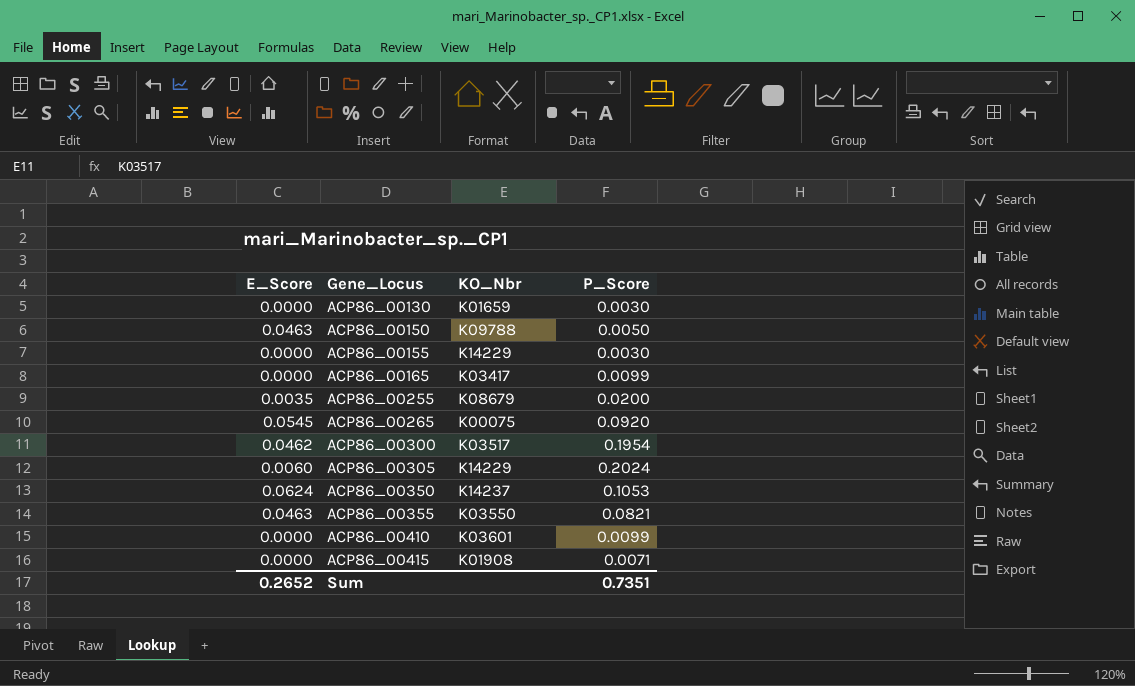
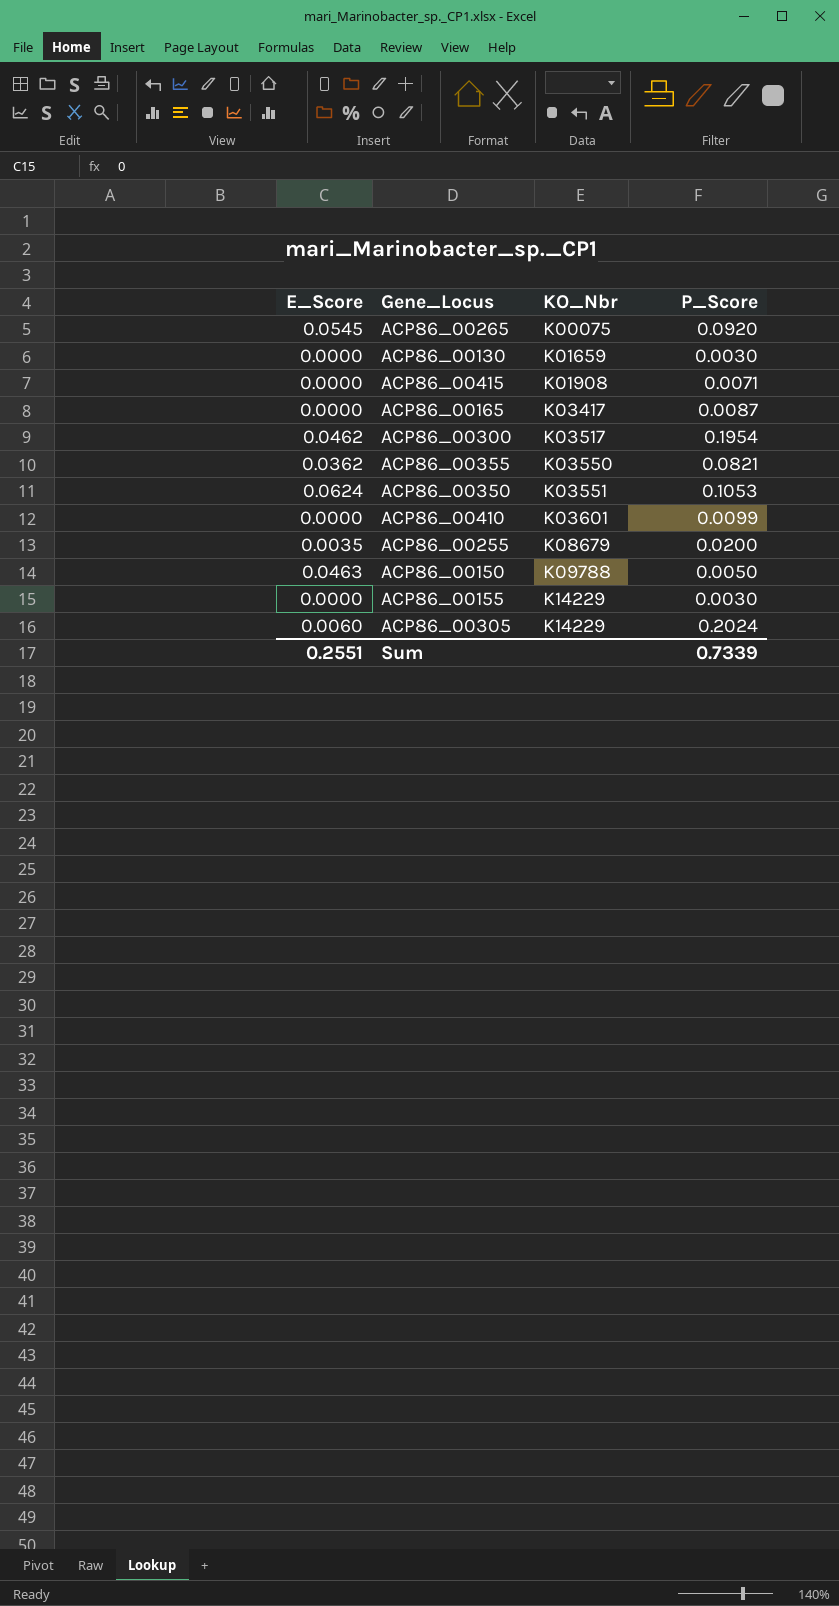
row order: Gene_Locus ascending -> KO_Nbr ascending
ACP86_00165 | P_Score: 0.0099 -> 0.0087
ACP86_00355 | E_Score: 0.0463 -> 0.0362
ACP86_00350 | KO_Nbr: K14237 -> K03551
Sum | E_Score: 0.2652 -> 0.2551
Sum | P_Score: 0.7351 -> 0.7339

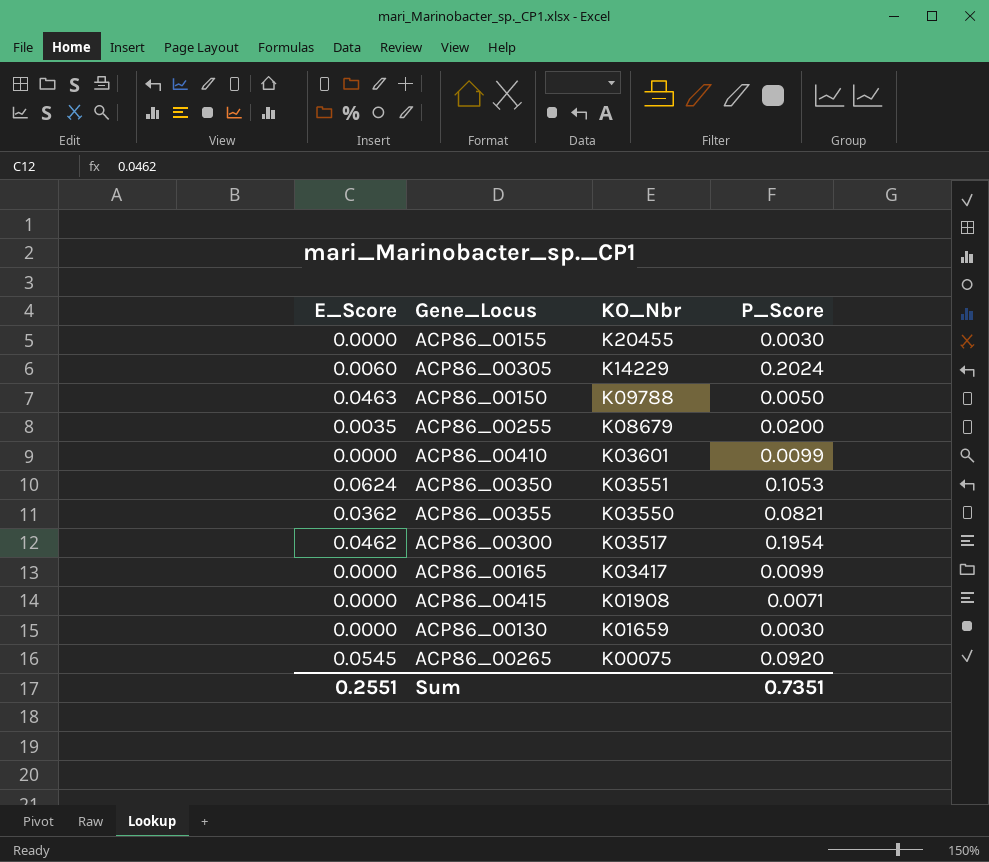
row order: KO_Nbr ascending -> KO_Nbr descending
ACP86_00155 | KO_Nbr: K14229 -> K20455
ACP86_00165 | P_Score: 0.0087 -> 0.0099
Sum | P_Score: 0.7339 -> 0.7351

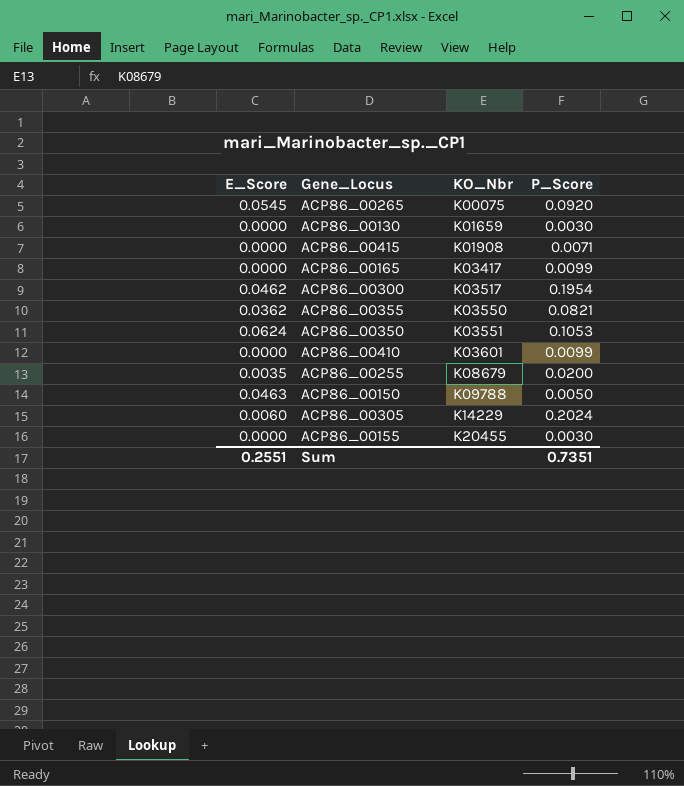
row order: KO_Nbr descending -> KO_Nbr ascending

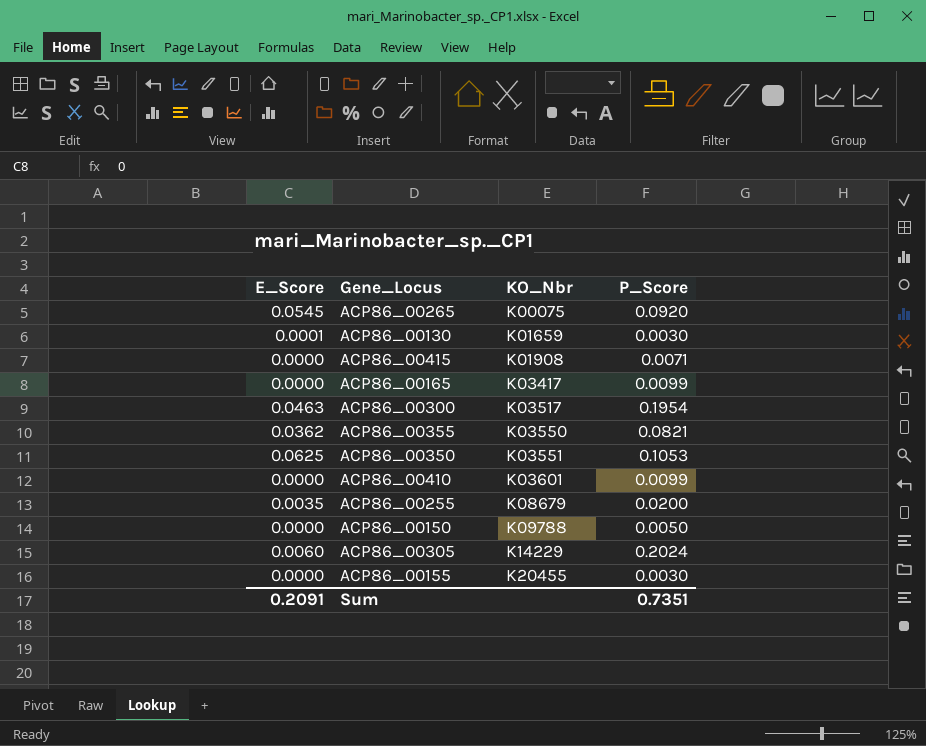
ACP86_00130 | E_Score: 0.0000 -> 0.0001
ACP86_00300 | E_Score: 0.0462 -> 0.0463
ACP86_00350 | E_Score: 0.0624 -> 0.0625
ACP86_00150 | E_Score: 0.0463 -> 0.0000
Sum | E_Score: 0.2551 -> 0.2091

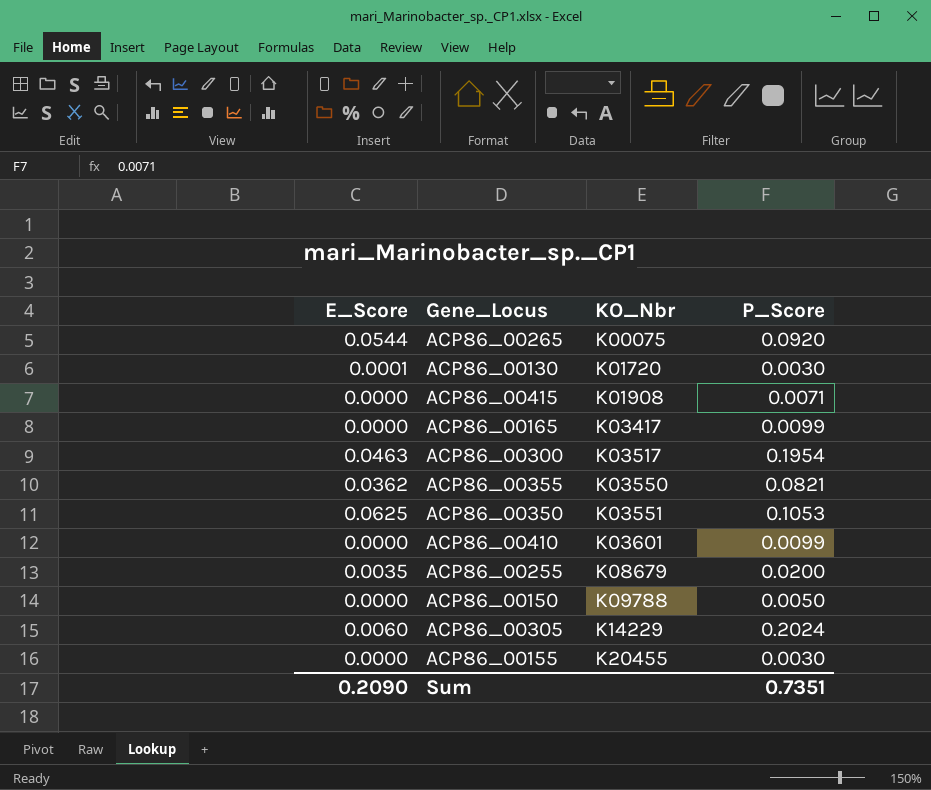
ACP86_00265 | E_Score: 0.0545 -> 0.0544
ACP86_00130 | KO_Nbr: K01659 -> K01720
Sum | E_Score: 0.2091 -> 0.2090

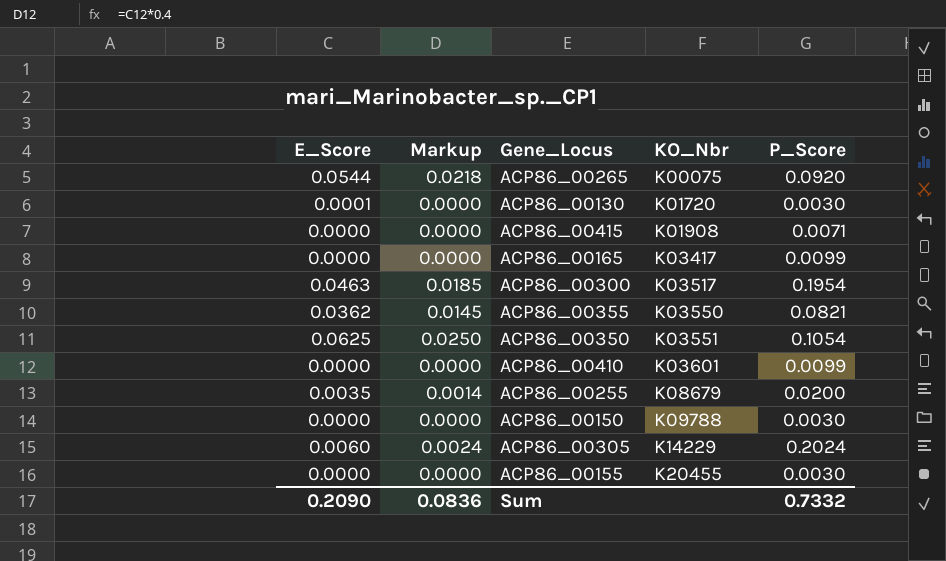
column Markup | formula: none -> [E_Score] * 0.4
ACP86_00350 | P_Score: 0.1053 -> 0.1054
ACP86_00150 | P_Score: 0.0050 -> 0.0030
Sum | P_Score: 0.7351 -> 0.7332

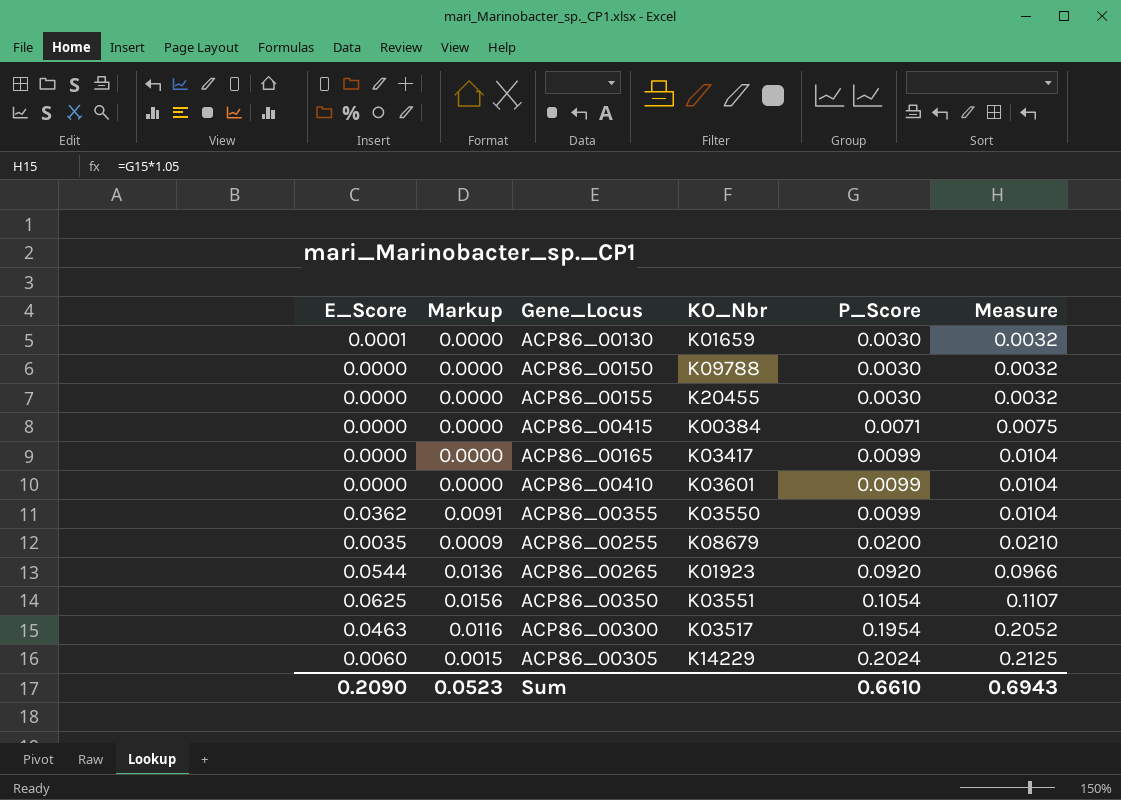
row order: KO_Nbr ascending -> P_Score ascending
column Markup | formula: [E_Score] * 0.4 -> [E_Score] * 0.25
column Measure | formula: none -> [P_Score] * 1.05
ACP86_00130 | KO_Nbr: K01720 -> K01659
ACP86_00415 | KO_Nbr: K01908 -> K00384
ACP86_00355 | P_Score: 0.0821 -> 0.0099
ACP86_00265 | KO_Nbr: K00075 -> K01923
Sum | Markup: 0.0836 -> 0.0523
Sum | P_Score: 0.7332 -> 0.6610

